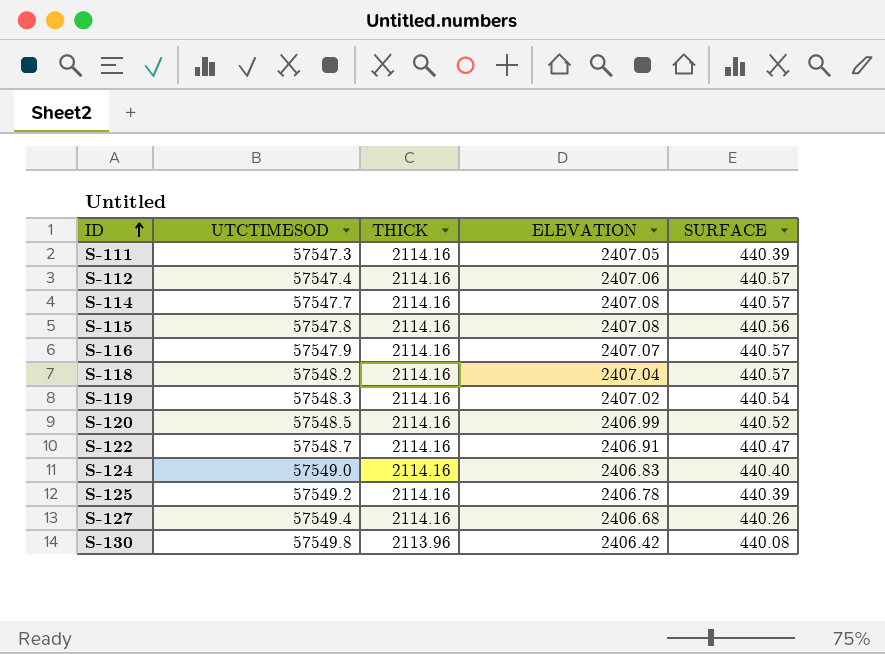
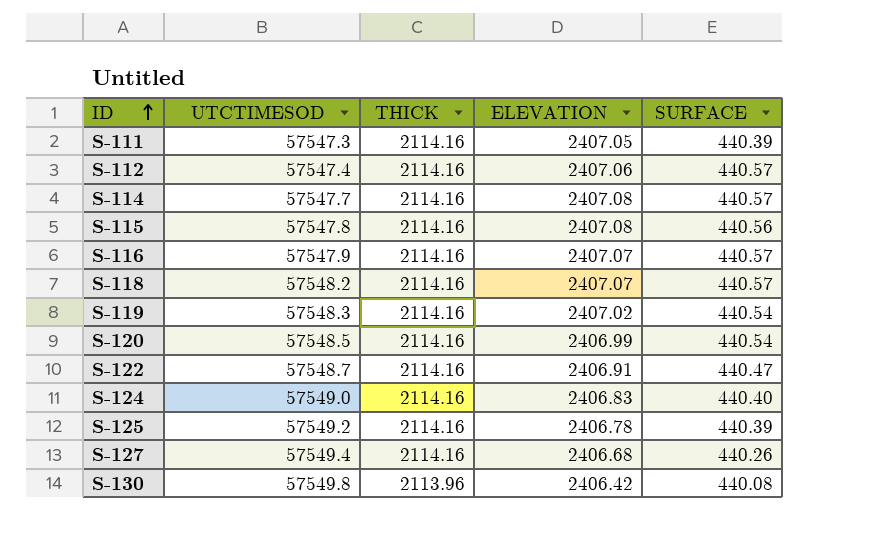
S-118 | ELEVATION: 2407.04 -> 2407.07
S-120 | SURFACE: 440.52 -> 440.54

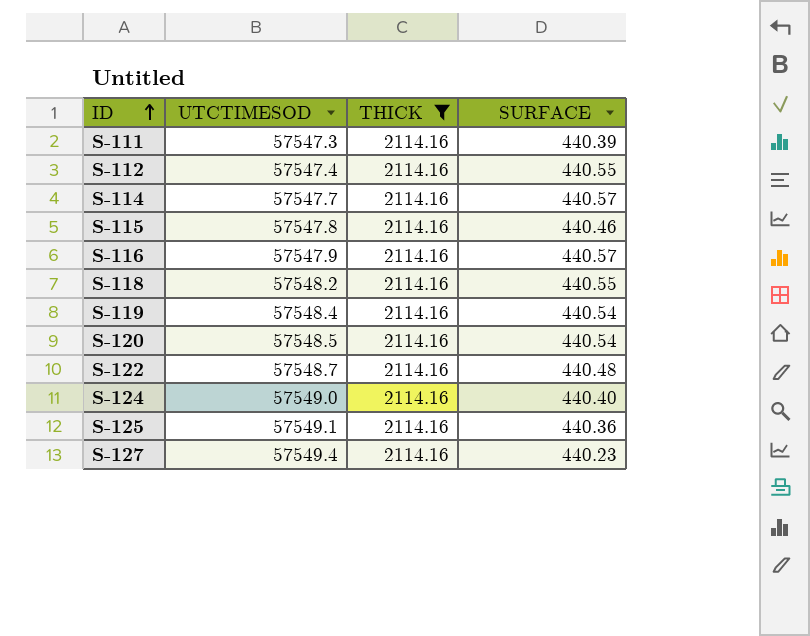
filter: none -> THICK = 2114.16
column ELEVATION | position: 4 -> none
S-112 | SURFACE: 440.57 -> 440.55
S-115 | SURFACE: 440.56 -> 440.46
S-118 | SURFACE: 440.57 -> 440.55
S-119 | UTCTIMESOD: 57548.3 -> 57548.4
S-122 | SURFACE: 440.47 -> 440.48
S-125 | UTCTIMESOD: 57549.2 -> 57549.1
S-125 | SURFACE: 440.39 -> 440.36
S-127 | SURFACE: 440.26 -> 440.23

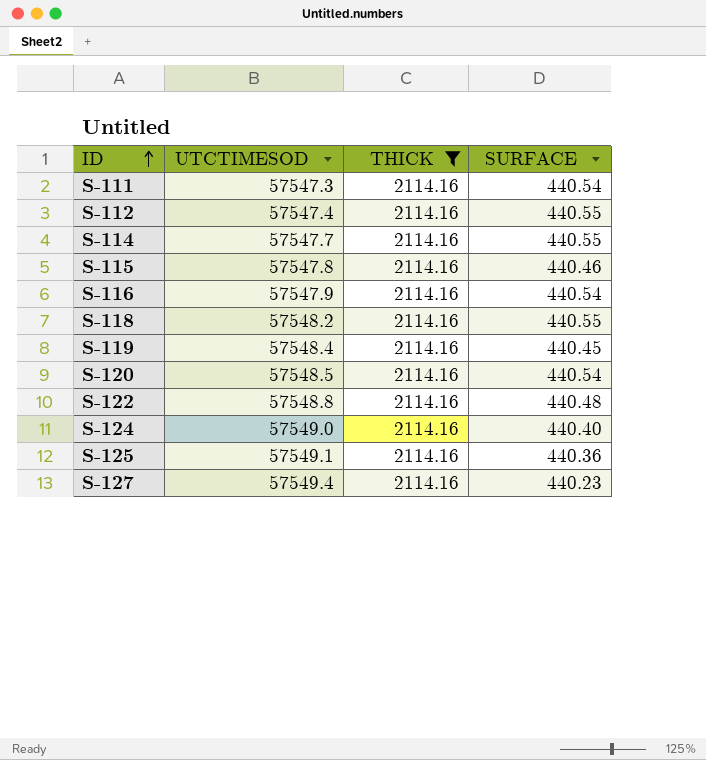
S-111 | SURFACE: 440.39 -> 440.54
S-114 | SURFACE: 440.57 -> 440.55
S-116 | SURFACE: 440.57 -> 440.54
S-119 | SURFACE: 440.54 -> 440.45
S-122 | UTCTIMESOD: 57548.7 -> 57548.8

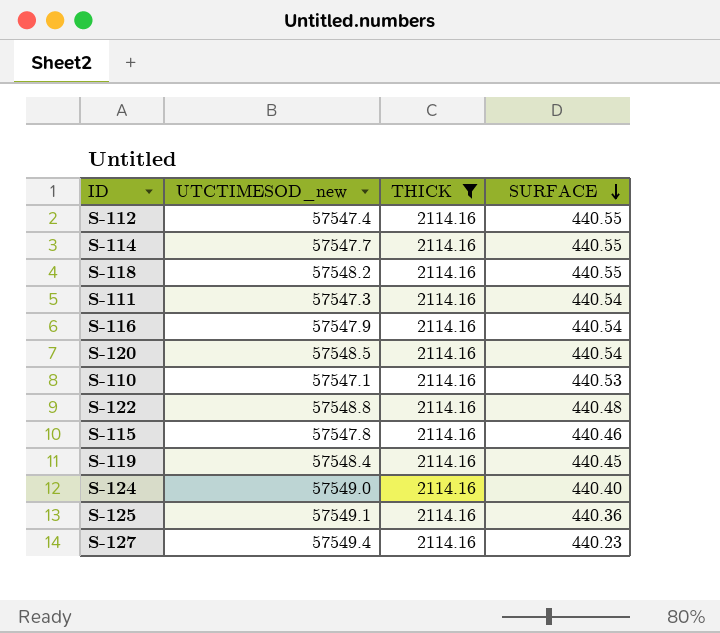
row order: ID ascending -> SURFACE descending
column name: UTCTIMESOD -> UTCTIMESOD_new
row S-110: none -> 57547.1 | 2114.16 | 440.53

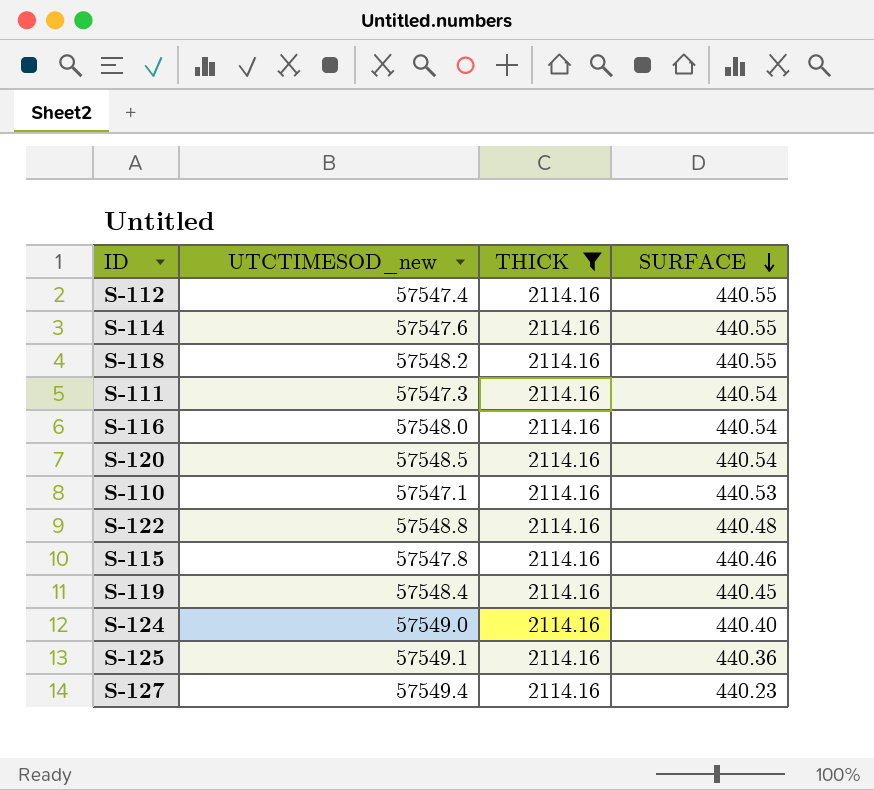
S-114 | UTCTIMESOD_new: 57547.7 -> 57547.6
S-116 | UTCTIMESOD_new: 57547.9 -> 57548.0

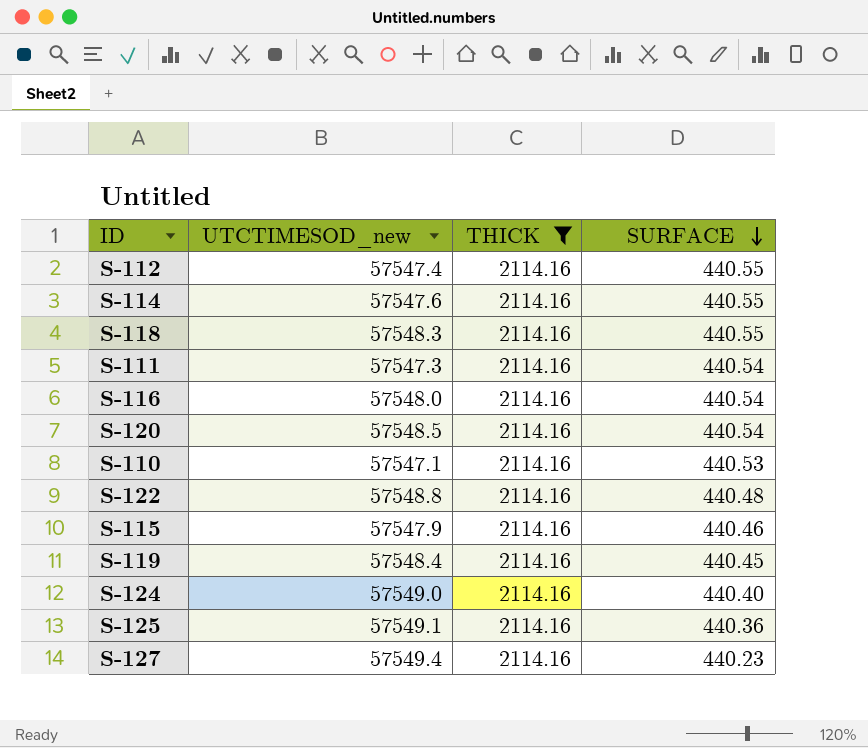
S-118 | UTCTIMESOD_new: 57548.2 -> 57548.3
S-115 | UTCTIMESOD_new: 57547.8 -> 57547.9

